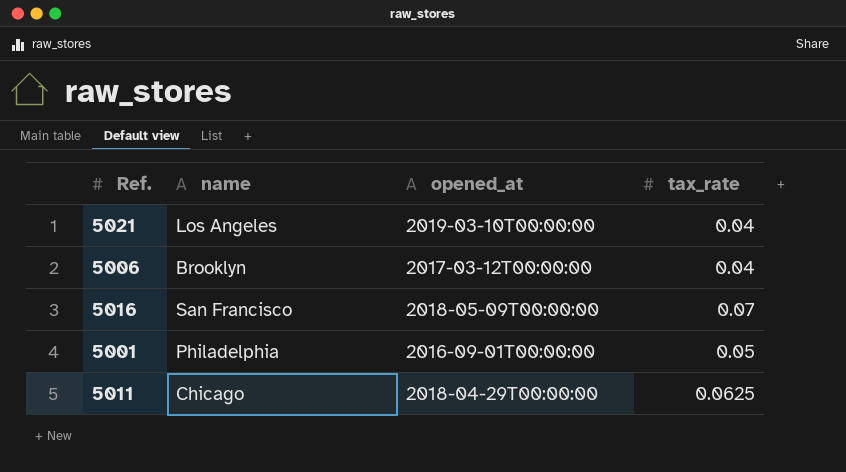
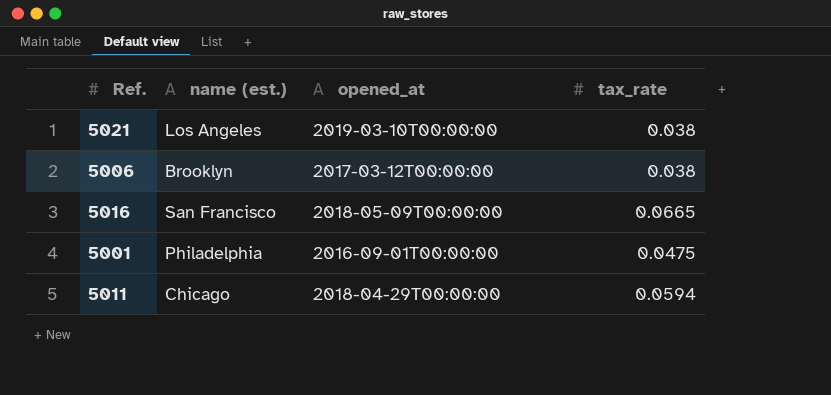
column name: name -> name (est.)
5021 | tax_rate: 0.04 -> 0.038
5006 | tax_rate: 0.04 -> 0.038
5016 | tax_rate: 0.07 -> 0.0665
5001 | tax_rate: 0.05 -> 0.0475
5011 | tax_rate: 0.0625 -> 0.0594

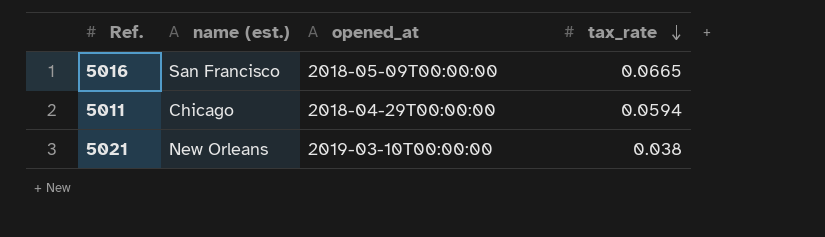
row order: none -> tax_rate descending
row 5006: Brooklyn | 2017-03-12T00:00:00 | 0.038 -> none
row 5001: Philadelphia | 2016-09-01T00:00:00 | 0.0475 -> none
5021 | name (est.): Los Angeles -> New Orleans

